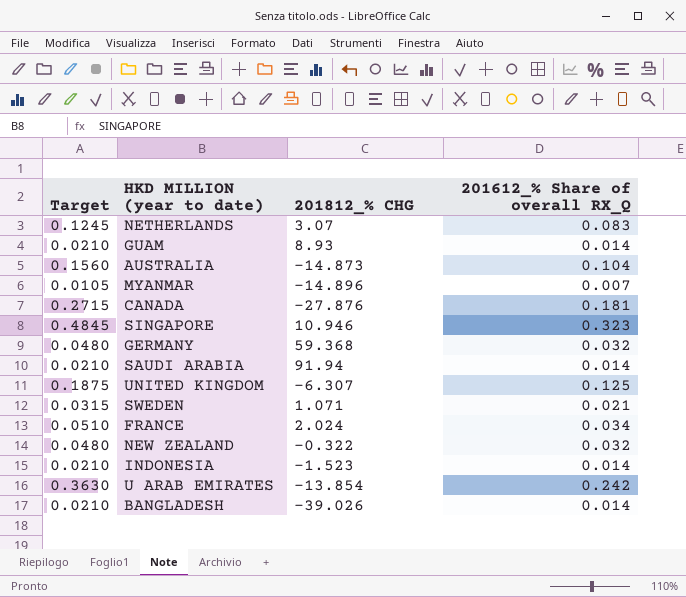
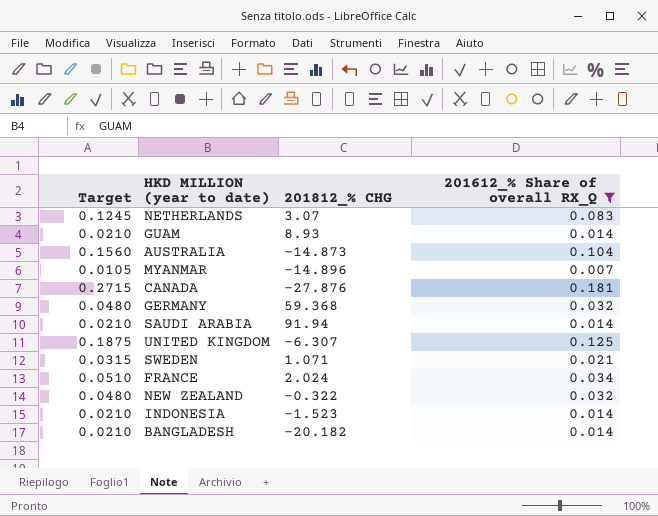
filter: none -> 201612_% Share of overall RX_Q <= 0.181
BANGLADESH | 201812_% CHG: -39.026 -> -20.182

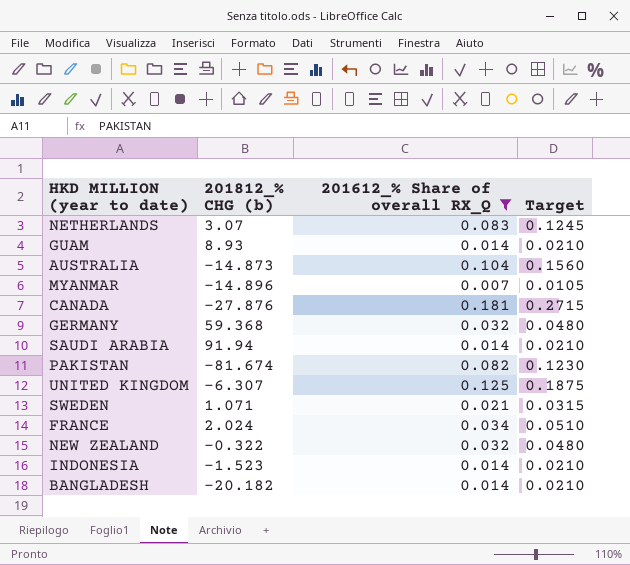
column name: 201812_% CHG -> 201812_% CHG (b)
column Target | position: 1 -> 4
row PAKISTAN: none -> -81.674 | 0.082 | 0.1230

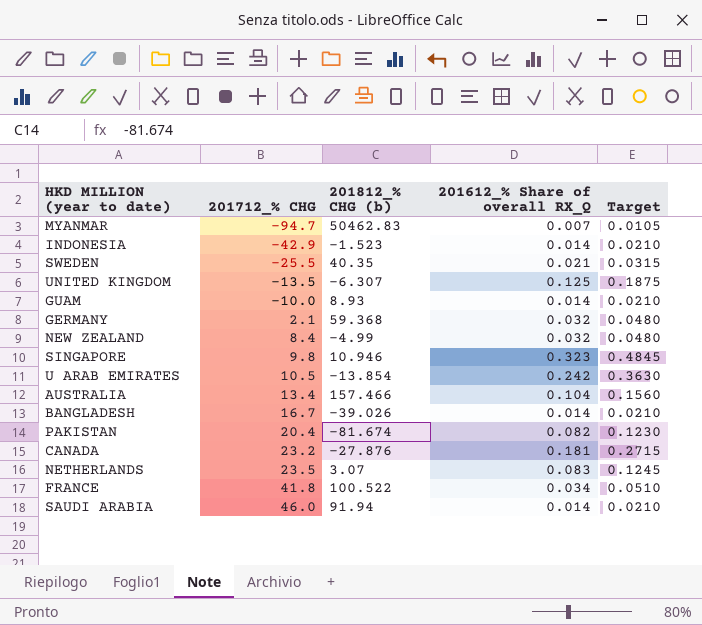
filter: 201612_% Share of overall RX_Q <= 0.181 -> none
row order: none -> 201712_% CHG ascending
column 201712_% CHG | position: none -> 2
MYANMAR | 201812_% CHG (b): -14.896 -> 50462.83
SWEDEN | 201812_% CHG (b): 1.071 -> 40.35
NEW ZEALAND | 201812_% CHG (b): -0.322 -> -4.99
AUSTRALIA | 201812_% CHG (b): -14.873 -> 157.466
BANGLADESH | 201812_% CHG (b): -20.182 -> -39.026
FRANCE | 201812_% CHG (b): 2.024 -> 100.522

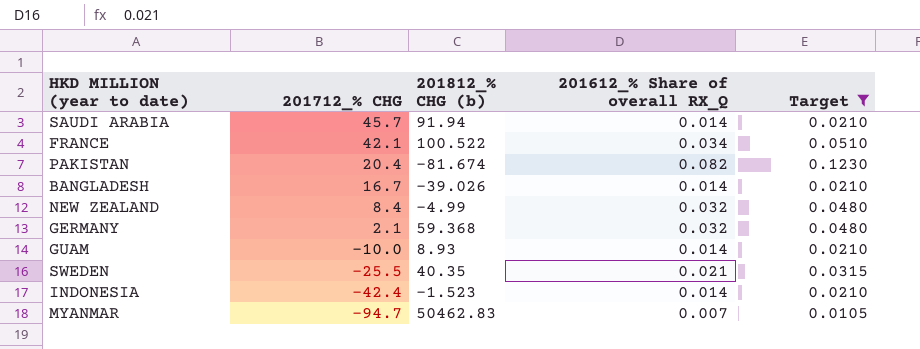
filter: none -> Target <= 0.1230
row order: 201712_% CHG ascending -> 201712_% CHG descending
SAUDI ARABIA | 201712_% CHG: 46.0 -> 45.7
FRANCE | 201712_% CHG: 41.8 -> 42.1
INDONESIA | 201712_% CHG: -42.9 -> -42.4

